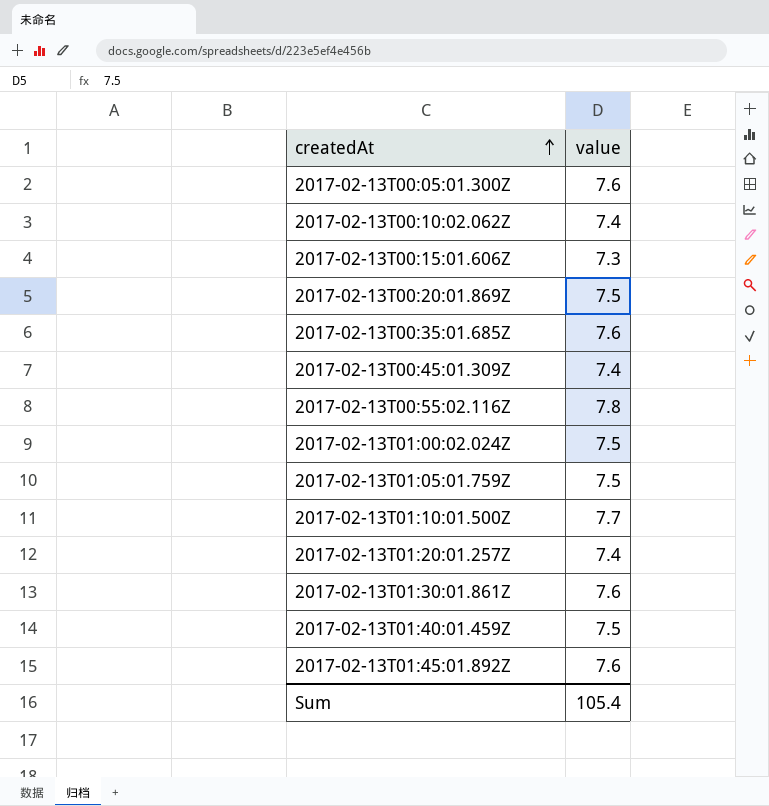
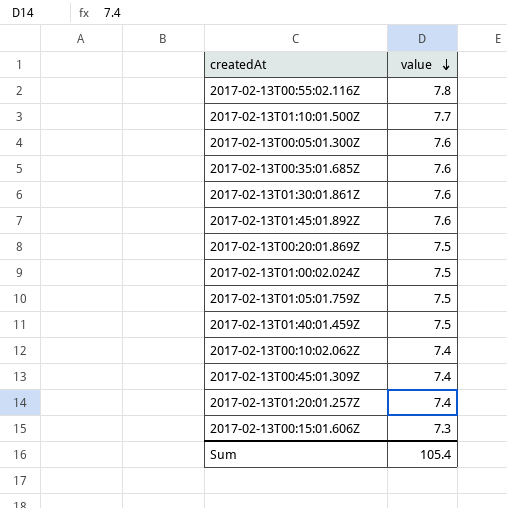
row order: createdAt ascending -> value descending

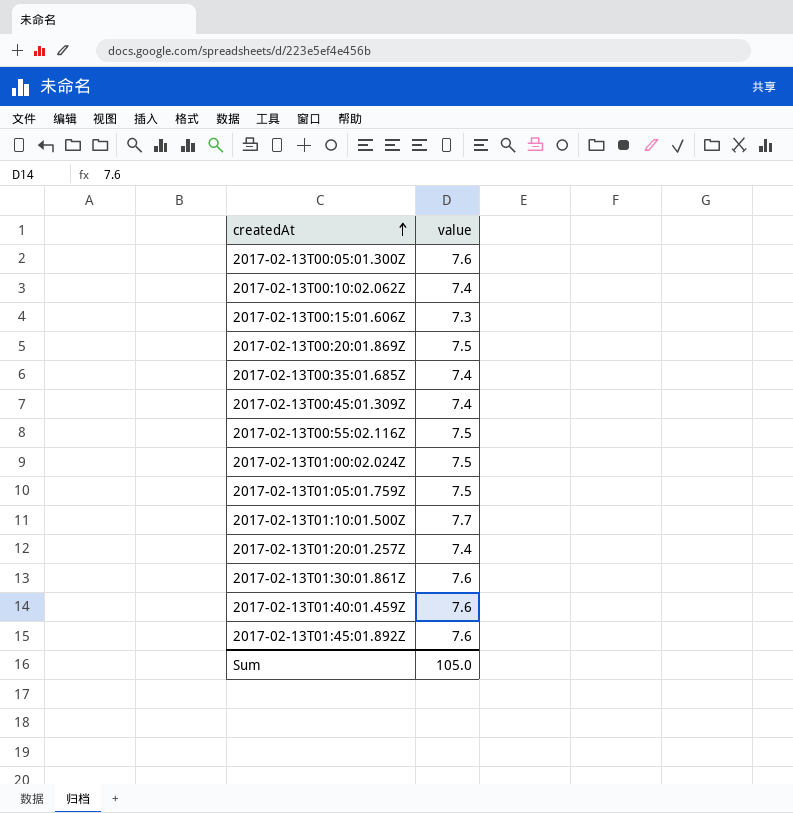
row order: value descending -> createdAt ascending
2017-02-13T00:35:01.685Z | value: 7.6 -> 7.4
2017-02-13T00:55:02.116Z | value: 7.8 -> 7.5
2017-02-13T01:40:01.459Z | value: 7.5 -> 7.6
Sum | value: 105.4 -> 105.0

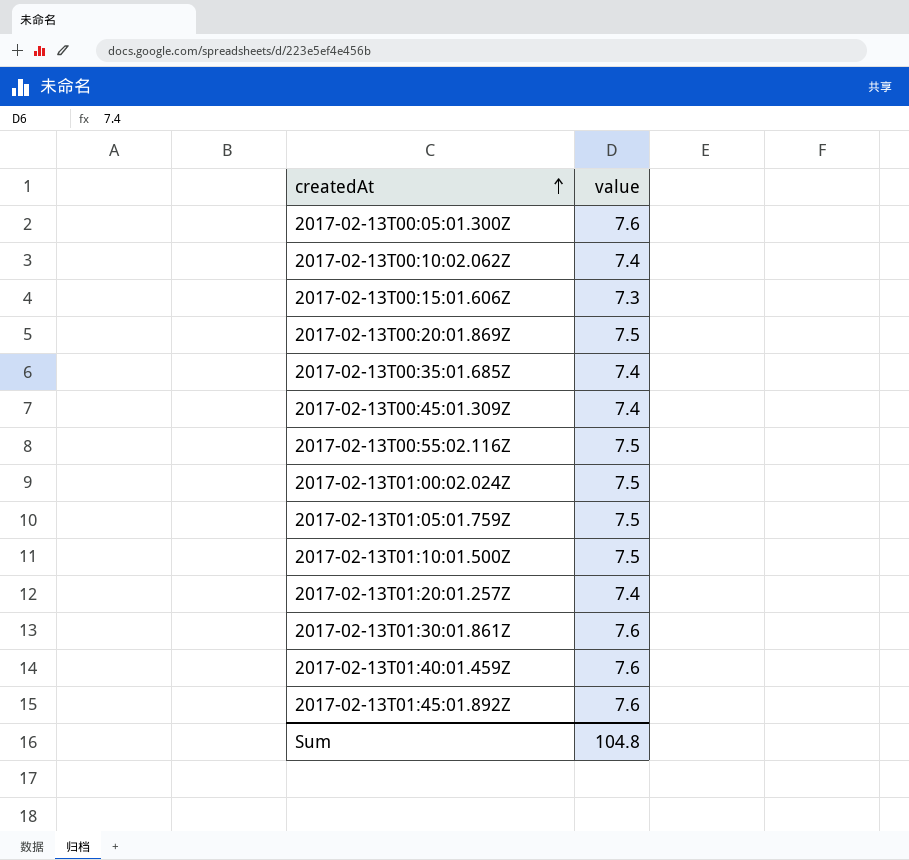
2017-02-13T01:10:01.500Z | value: 7.7 -> 7.5
Sum | value: 105.0 -> 104.8

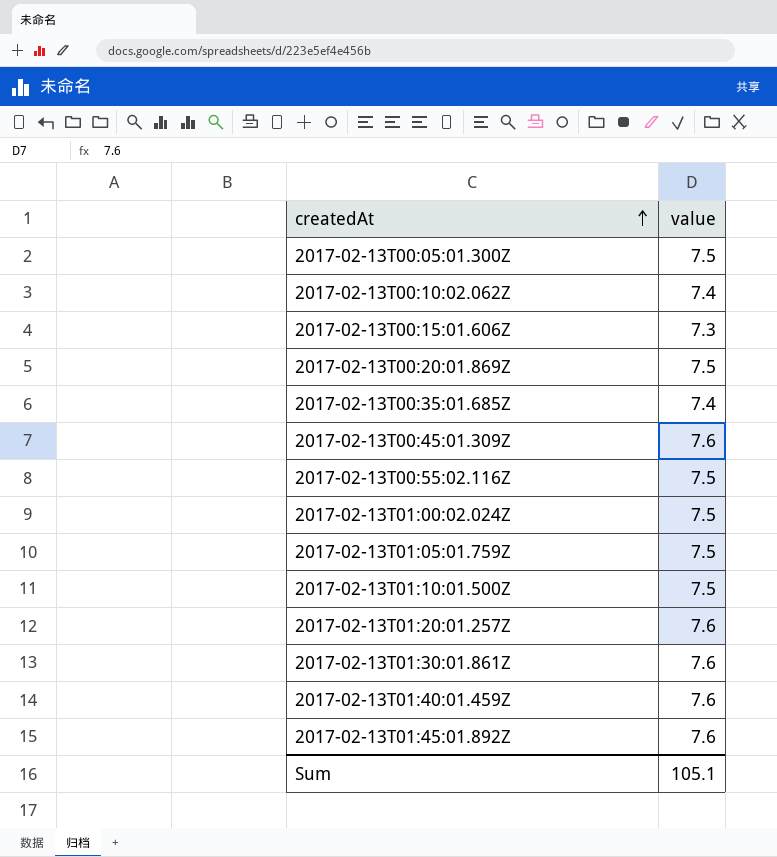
2017-02-13T00:05:01.300Z | value: 7.6 -> 7.5
2017-02-13T00:45:01.309Z | value: 7.4 -> 7.6
2017-02-13T01:20:01.257Z | value: 7.4 -> 7.6
Sum | value: 104.8 -> 105.1

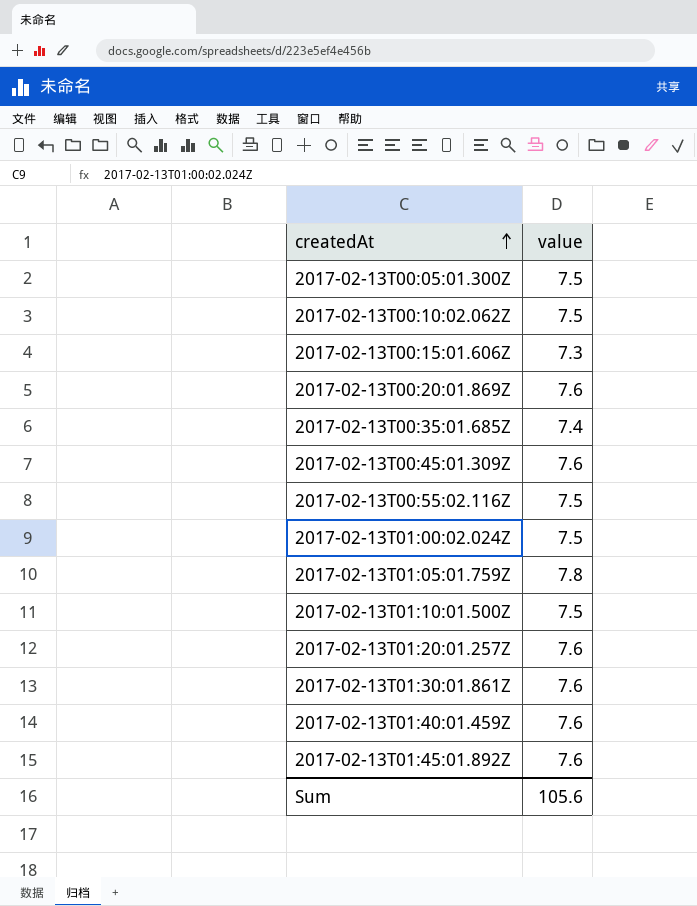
2017-02-13T00:10:02.062Z | value: 7.4 -> 7.5
2017-02-13T00:20:01.869Z | value: 7.5 -> 7.6
2017-02-13T01:05:01.759Z | value: 7.5 -> 7.8
Sum | value: 105.1 -> 105.6

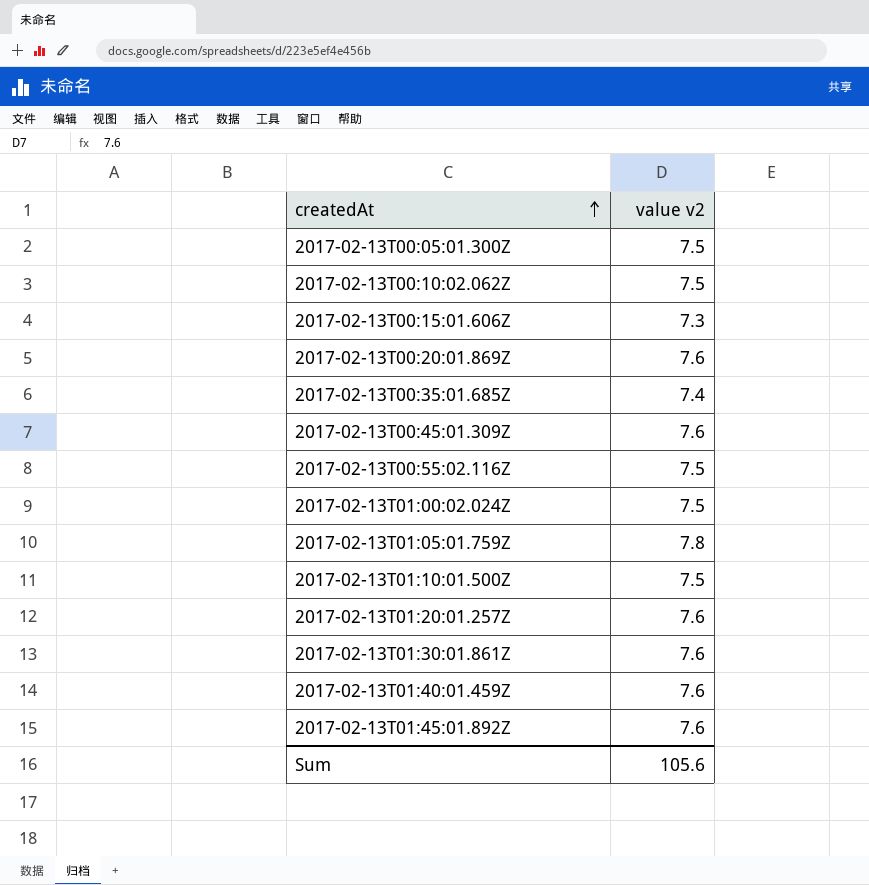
column name: value -> value v2

